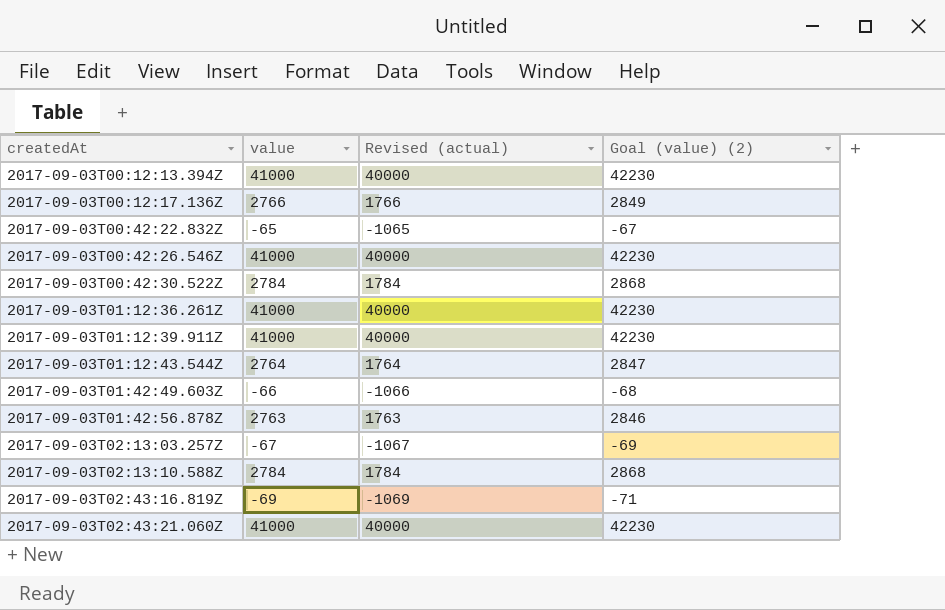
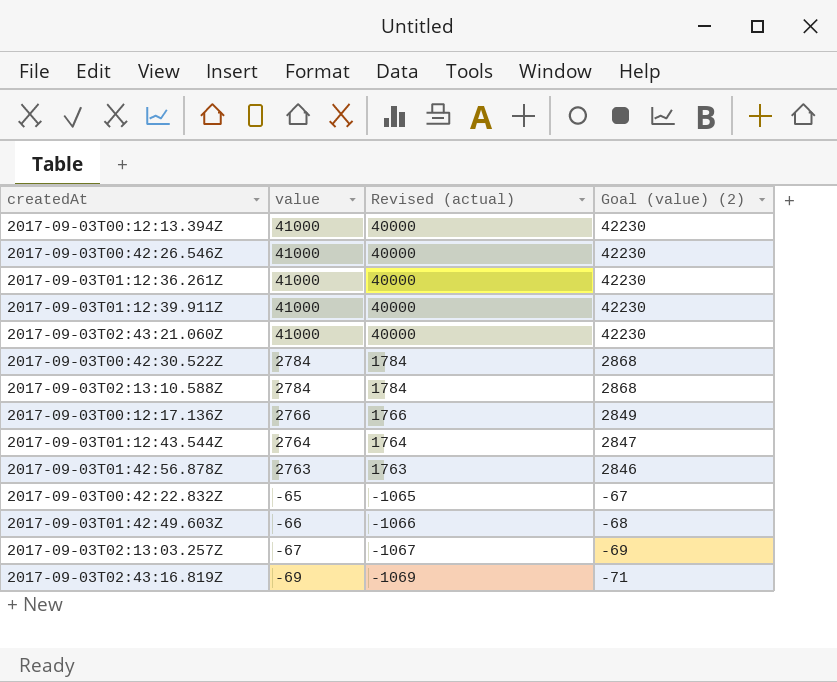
row order: createdAt ascending -> value descending

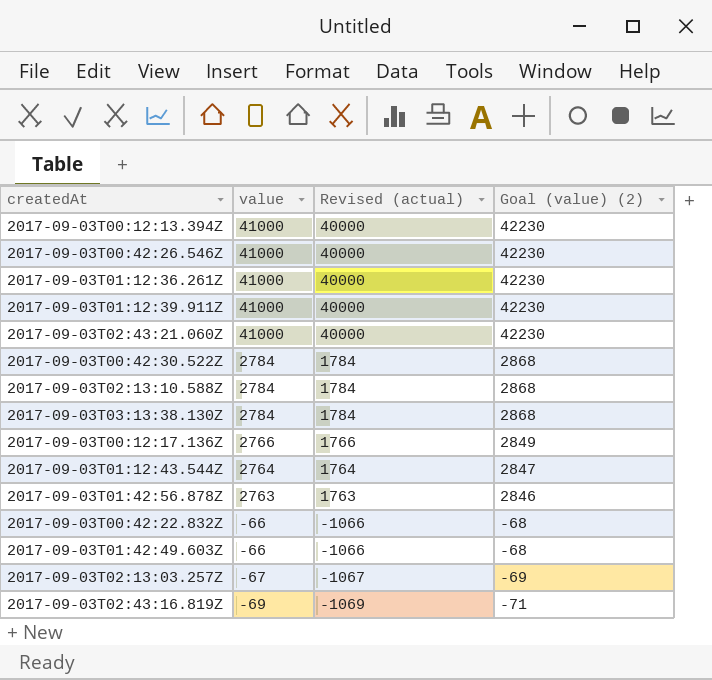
row 2017-09-03T03:13:38.130Z: none -> 2784 | 1784 | 2868
2017-09-03T00:42:22.832Z | value: -65 -> -66
2017-09-03T00:42:22.832Z | Revised (actual): -1065 -> -1066
2017-09-03T00:42:22.832Z | Goal (value) (2): -67 -> -68

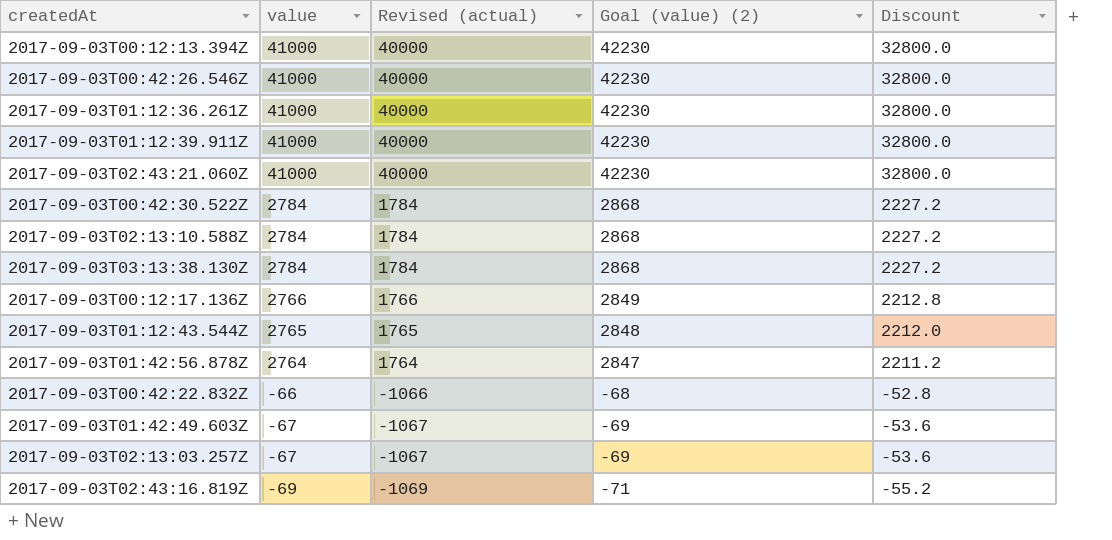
column Discount | formula: none -> [value] * 0.8
2017-09-03T01:12:43.544Z | value: 2764 -> 2765
2017-09-03T01:12:43.544Z | Revised (actual): 1764 -> 1765
2017-09-03T01:12:43.544Z | Goal (value) (2): 2847 -> 2848
2017-09-03T01:42:56.878Z | value: 2763 -> 2764
2017-09-03T01:42:56.878Z | Revised (actual): 1763 -> 1764
2017-09-03T01:42:56.878Z | Goal (value) (2): 2846 -> 2847
2017-09-03T01:42:49.603Z | value: -66 -> -67
2017-09-03T01:42:49.603Z | Revised (actual): -1066 -> -1067
2017-09-03T01:42:49.603Z | Goal (value) (2): -68 -> -69

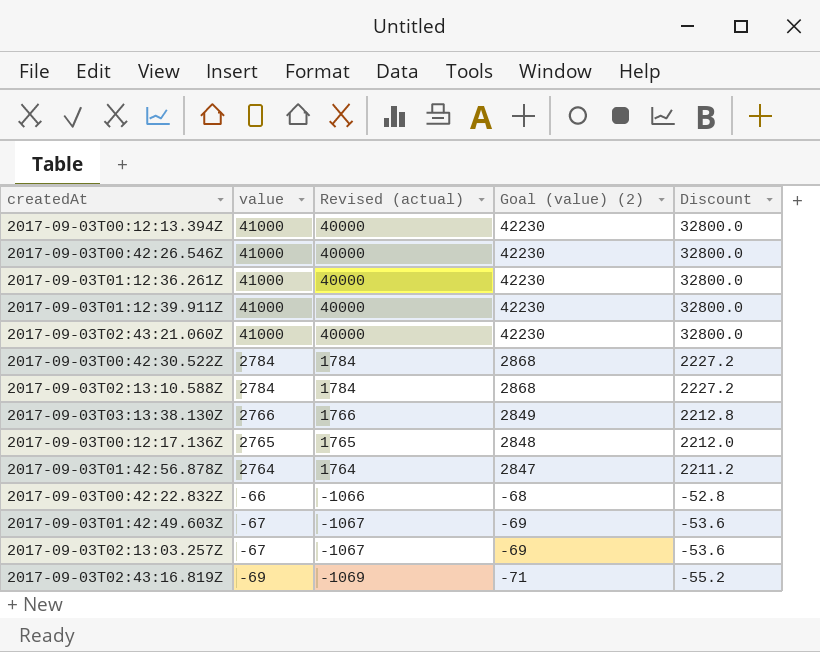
row 2017-09-03T01:12:43.544Z: 2765 | 1765 | 2848 | 2212.0 -> none
2017-09-03T03:13:38.130Z | value: 2784 -> 2766
2017-09-03T03:13:38.130Z | Revised (actual): 1784 -> 1766
2017-09-03T03:13:38.130Z | Goal (value) (2): 2868 -> 2849
2017-09-03T03:13:38.130Z | Discount: 2227.2 -> 2212.8
2017-09-03T00:12:17.136Z | value: 2766 -> 2765
2017-09-03T00:12:17.136Z | Revised (actual): 1766 -> 1765
2017-09-03T00:12:17.136Z | Goal (value) (2): 2849 -> 2848
2017-09-03T00:12:17.136Z | Discount: 2212.8 -> 2212.0

